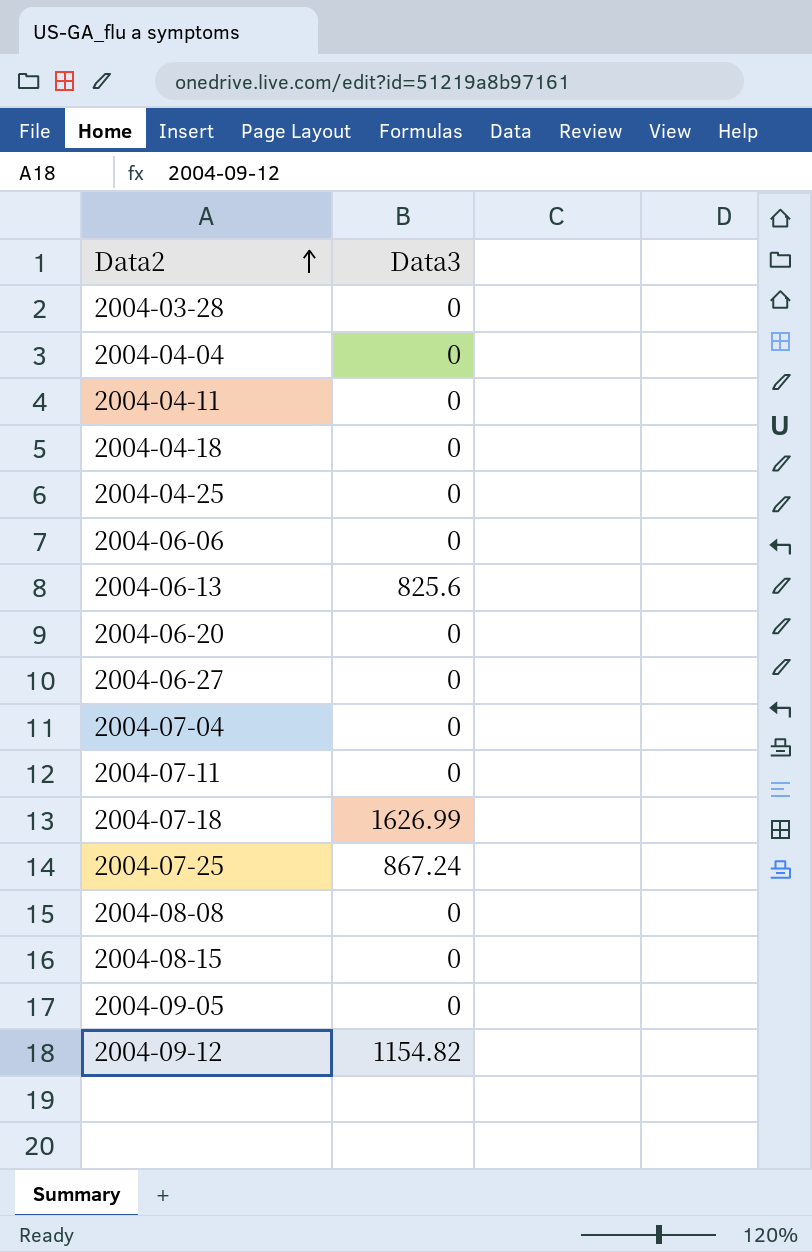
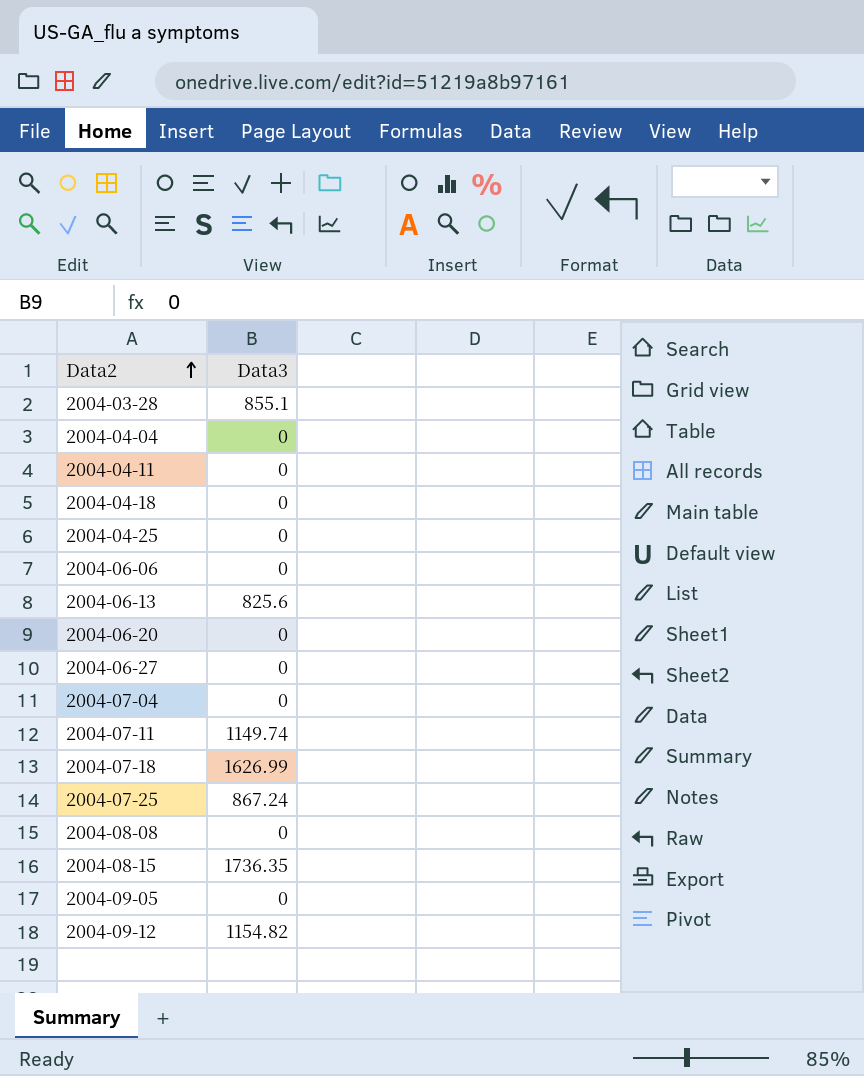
2004-03-28 | Data3: 0 -> 855.1
2004-07-11 | Data3: 0 -> 1149.74
2004-08-15 | Data3: 0 -> 1736.35

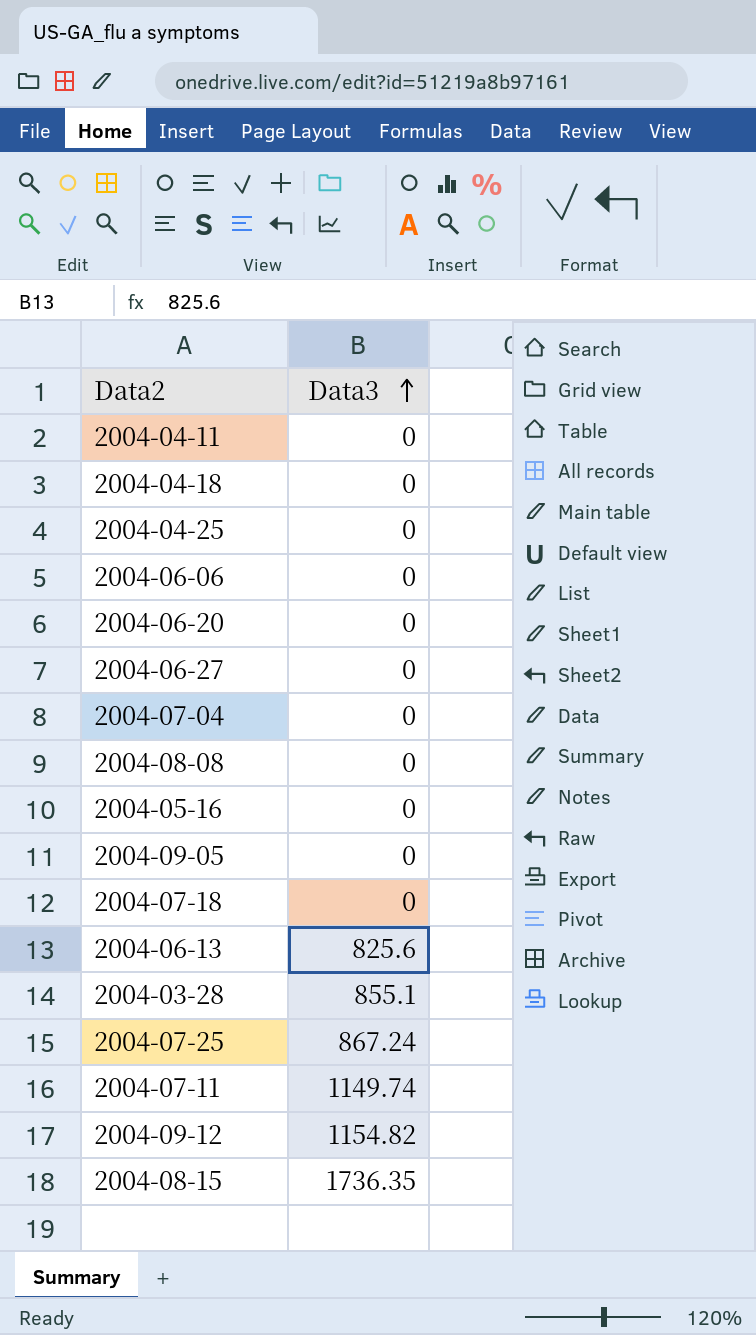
row order: Data2 ascending -> Data3 ascending
row 2004-04-04: 0 -> none
row 2004-05-16: none -> 0
2004-07-18 | Data3: 1626.99 -> 0

